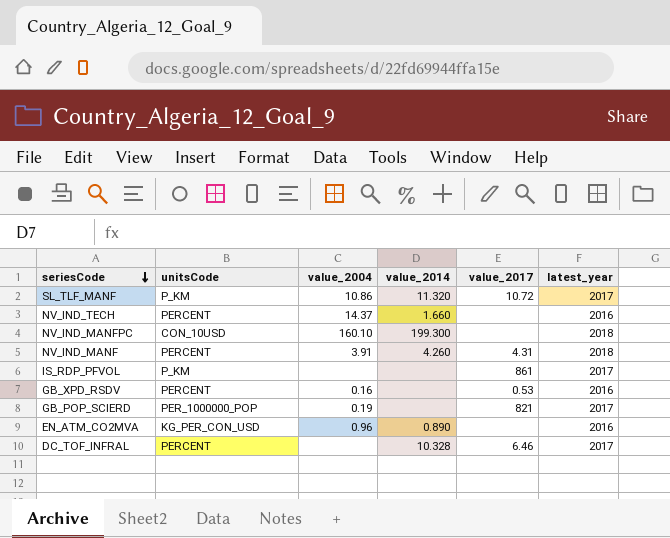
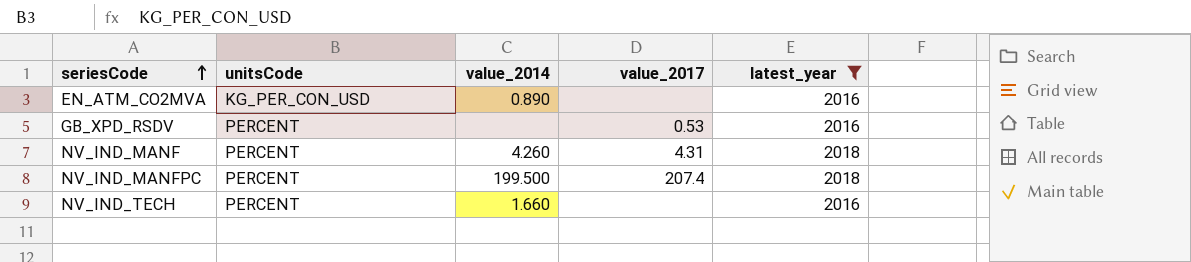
filter: none -> latest_year != 2017
row order: seriesCode descending -> seriesCode ascending
column value_2004 | position: 3 -> none
NV_IND_MANFPC | unitsCode: CON_10USD -> PERCENT
NV_IND_MANFPC | value_2014: 199.300 -> 199.500
NV_IND_MANFPC | value_2017: none -> 207.4

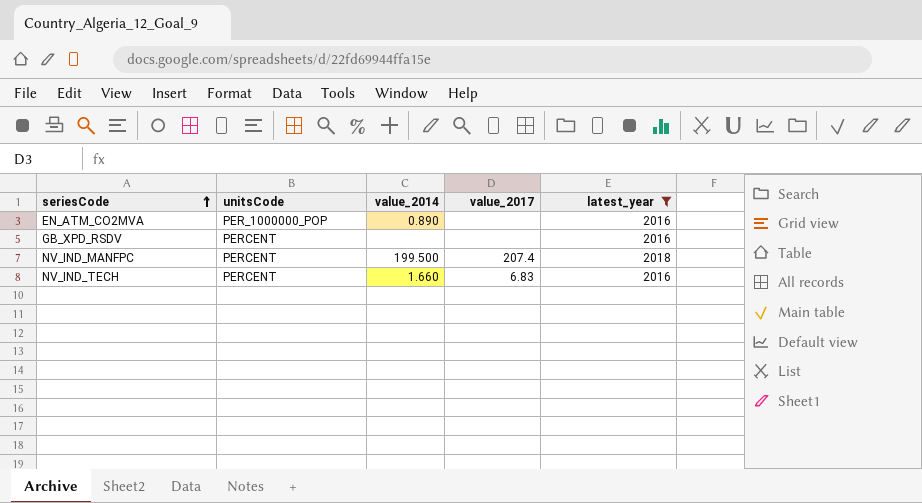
row NV_IND_MANF: PERCENT | 4.260 | 4.31 | 2018 -> none
EN_ATM_CO2MVA | unitsCode: KG_PER_CON_USD -> PER_1000000_POP
GB_XPD_RSDV | value_2017: 0.53 -> none
NV_IND_TECH | value_2017: none -> 6.83

